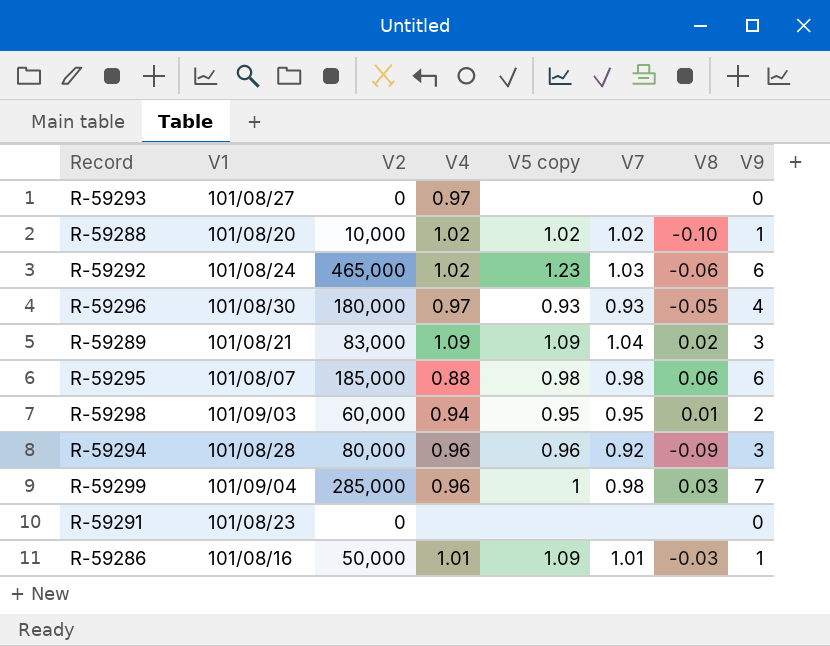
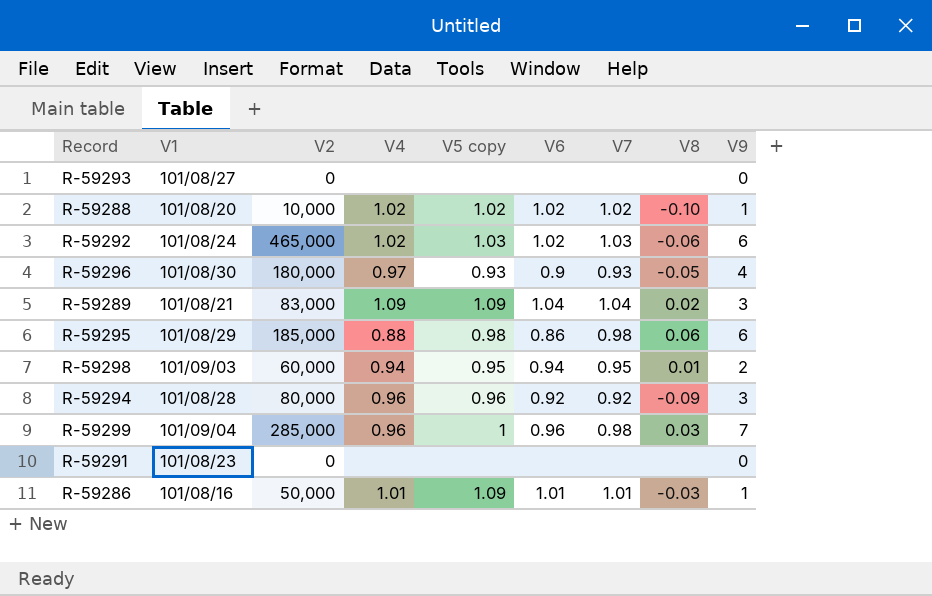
column V6 | position: none -> 6
R-59293 | V4: 0.97 -> none
R-59292 | V5 copy: 1.23 -> 1.03
R-59295 | V1: 101/08/07 -> 101/08/29

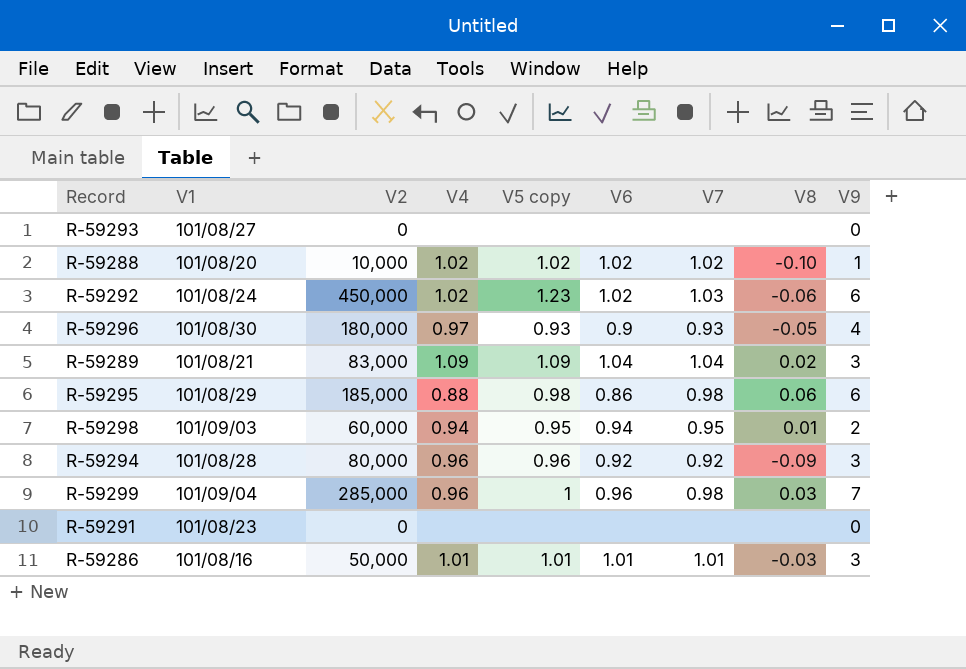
R-59292 | V2: 465,000 -> 450,000
R-59292 | V5 copy: 1.03 -> 1.23
R-59286 | V5 copy: 1.09 -> 1.01
R-59286 | V9: 1 -> 3

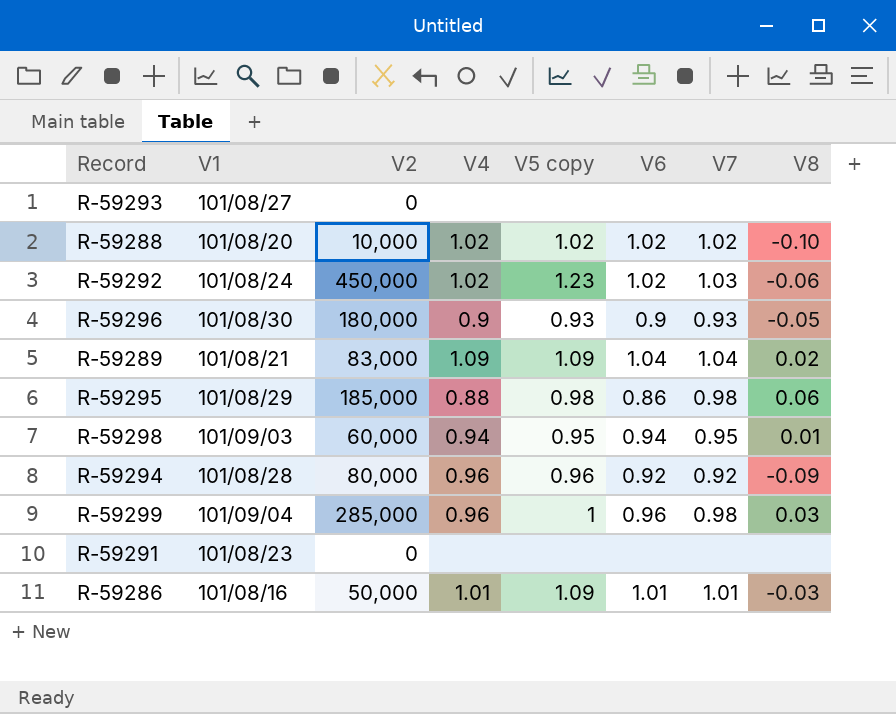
column V9 | position: 9 -> none
R-59296 | V4: 0.97 -> 0.9
R-59286 | V5 copy: 1.01 -> 1.09

